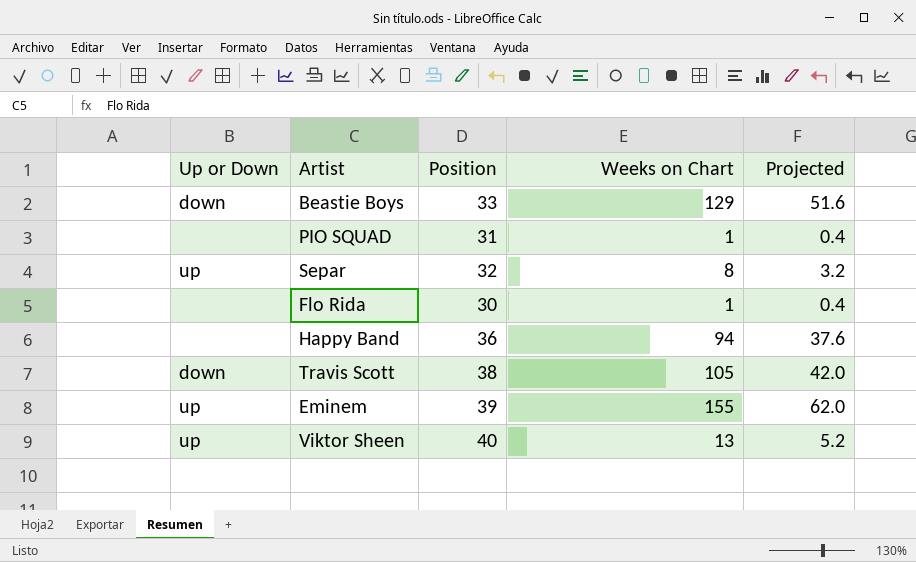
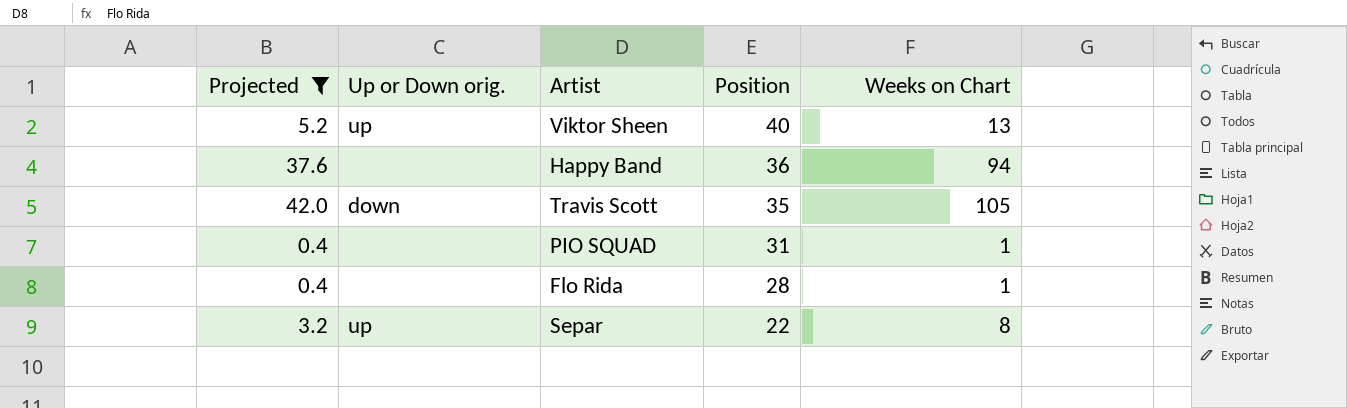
filter: none -> Projected <= 42.0
row order: none -> Position descending
column Projected | position: 5 -> 1
column name: Up or Down -> Up or Down orig.
Travis Scott | Position: 38 -> 35
Flo Rida | Position: 30 -> 28
Separ | Position: 32 -> 22

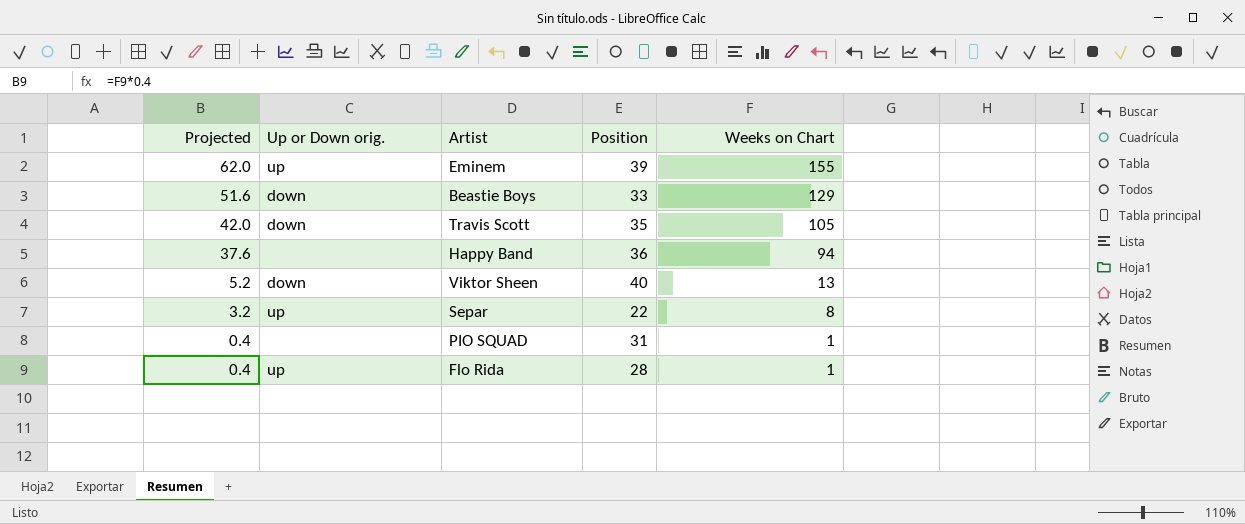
filter: Projected <= 42.0 -> none
row order: Position descending -> Projected descending
Viktor Sheen | Up or Down orig.: up -> down
Flo Rida | Up or Down orig.: none -> up

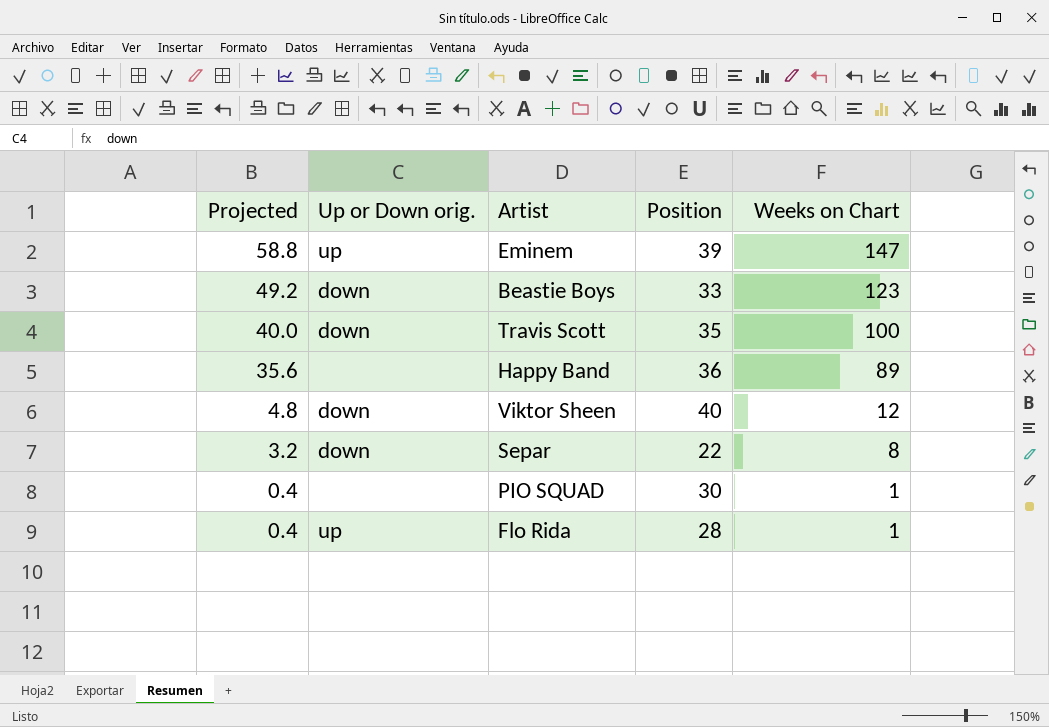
Eminem | Projected: 62.0 -> 58.8
Eminem | Weeks on Chart: 155 -> 147
Beastie Boys | Projected: 51.6 -> 49.2
Beastie Boys | Weeks on Chart: 129 -> 123
Travis Scott | Projected: 42.0 -> 40.0
Travis Scott | Weeks on Chart: 105 -> 100
Happy Band | Projected: 37.6 -> 35.6
Happy Band | Weeks on Chart: 94 -> 89
Viktor Sheen | Projected: 5.2 -> 4.8
Viktor Sheen | Weeks on Chart: 13 -> 12
Separ | Up or Down orig.: up -> down
PIO SQUAD | Position: 31 -> 30

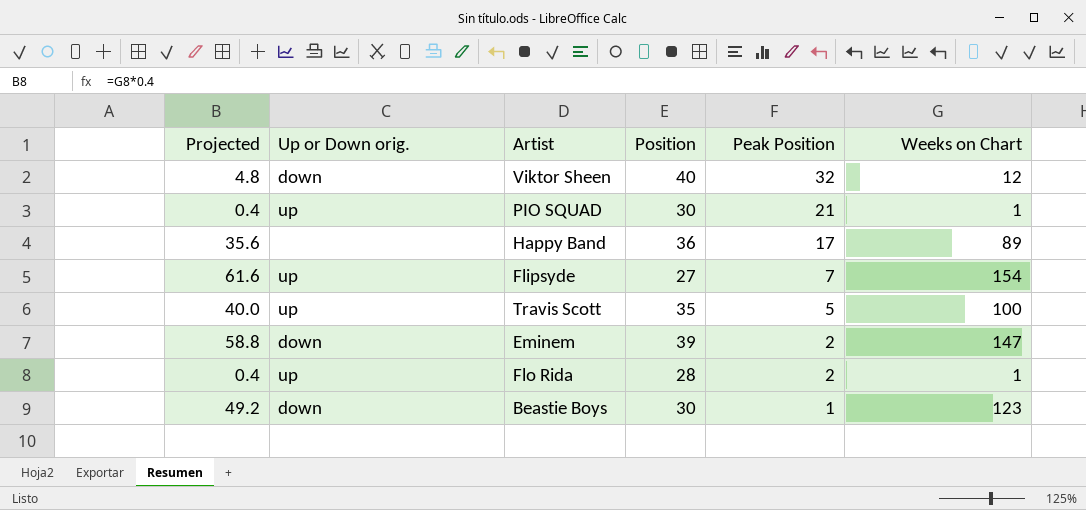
row order: Projected descending -> Peak Position descending
column Peak Position | position: none -> 5
row Separ: 3.2 | down | 22 | 8 -> none
PIO SQUAD | Up or Down orig.: none -> up
row Flipsyde: none -> 61.6 | up | 27 | 7 | 154
Travis Scott | Up or Down orig.: down -> up
Eminem | Up or Down orig.: up -> down
Beastie Boys | Position: 33 -> 30

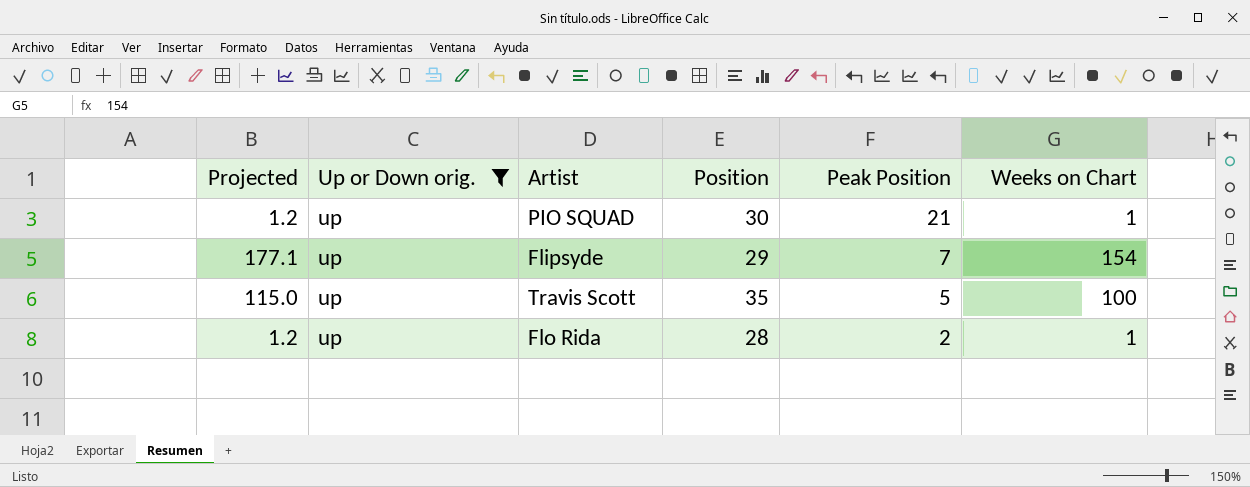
filter: none -> Up or Down orig. = up
column Projected | formula: [Weeks on Chart] * 0.4 -> [Weeks on Chart] * 1.15
Flipsyde | Position: 27 -> 29

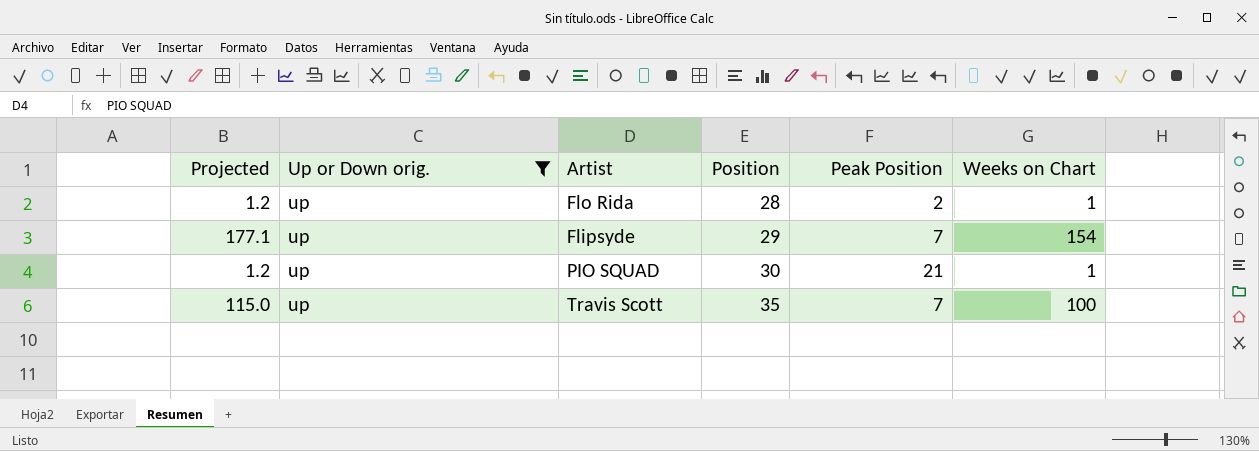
row order: Peak Position descending -> Position ascending
Travis Scott | Peak Position: 5 -> 7

